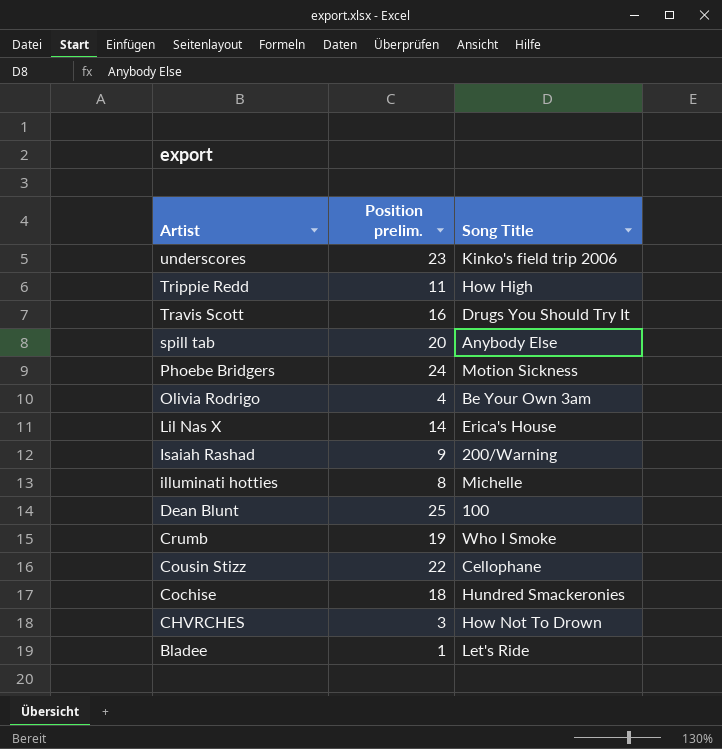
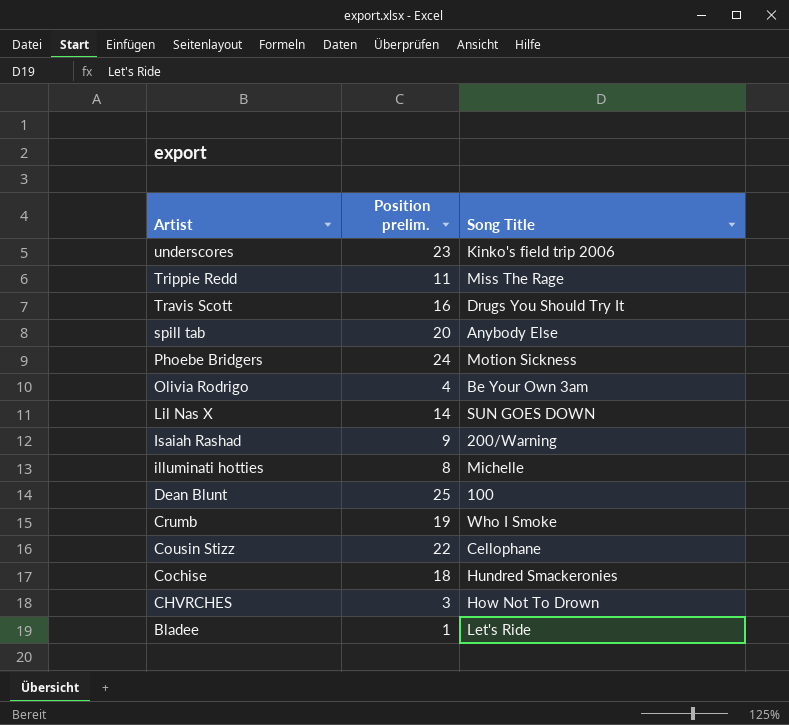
Trippie Redd | Song Title: How High -> Miss The Rage
Lil Nas X | Song Title: Erica's House -> SUN GOES DOWN

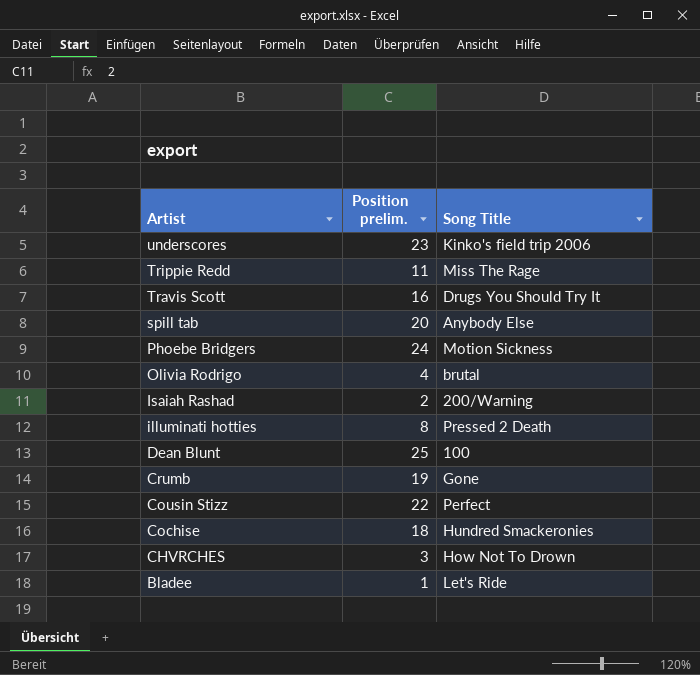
row Lil Nas X: 14 | SUN GOES DOWN -> none
Olivia Rodrigo | Song Title: Be Your Own 3am -> brutal
Isaiah Rashad | Position prelim.: 9 -> 2
illuminati hotties | Song Title: Michelle -> Pressed 2 Death
Crumb | Song Title: Who I Smoke -> Gone
Cousin Stizz | Song Title: Cellophane -> Perfect

